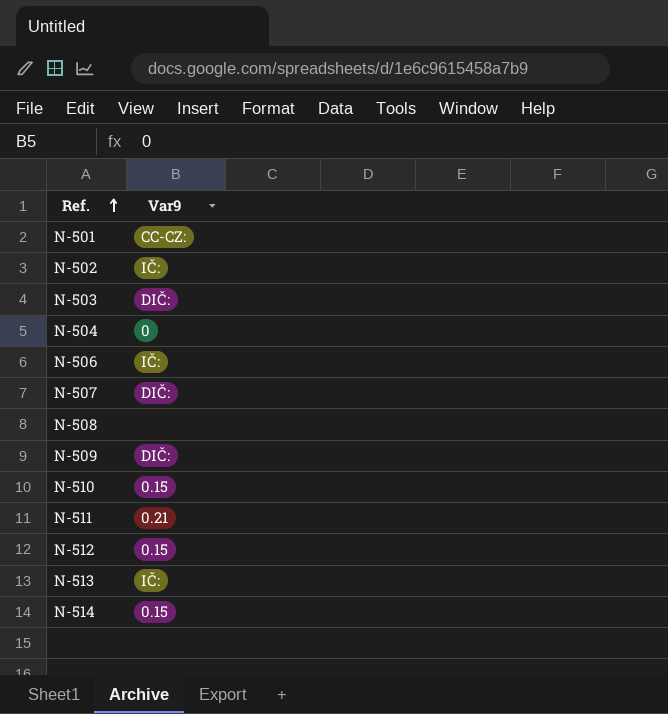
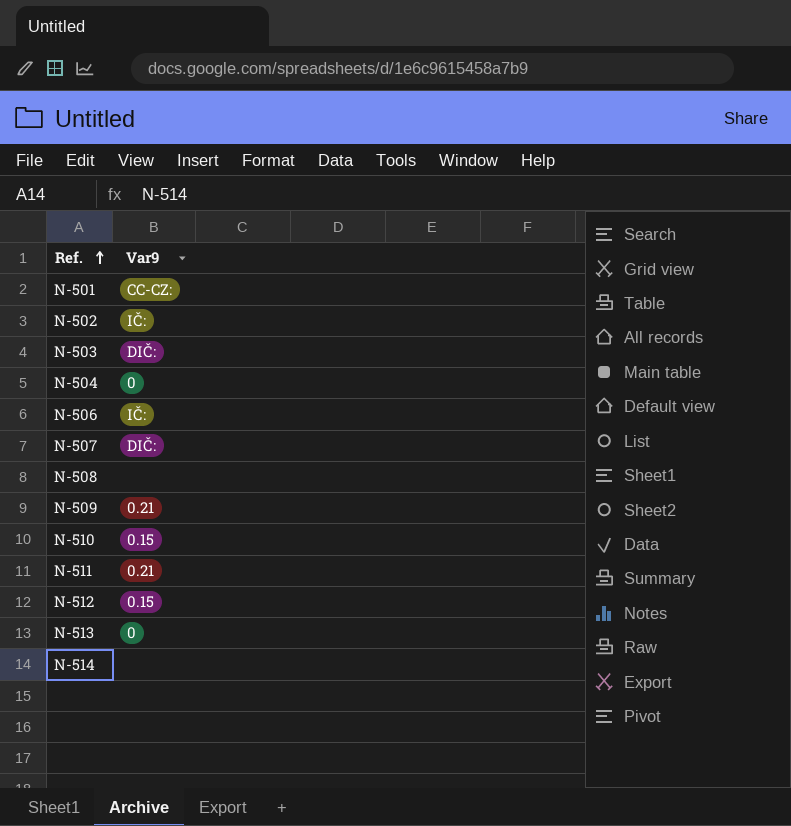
N-509 | Var9: DIČ: -> 0.21
N-513 | Var9: IČ: -> 0
N-514 | Var9: 0.15 -> none

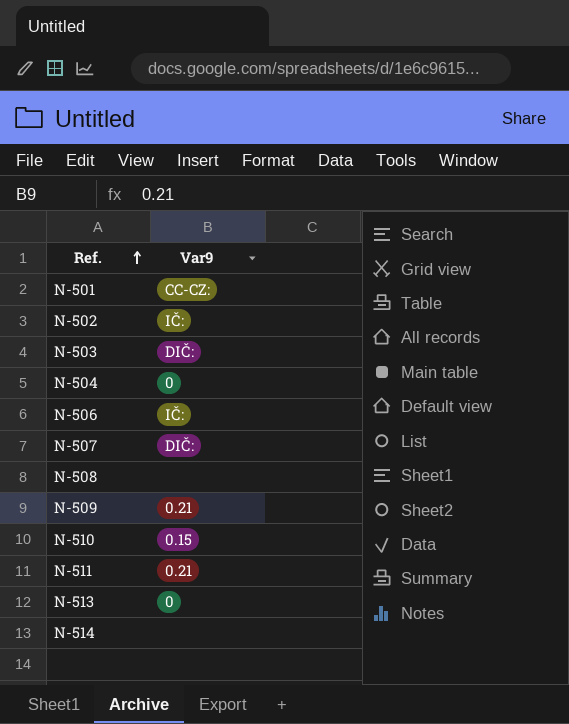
row N-512: 0.15 -> none

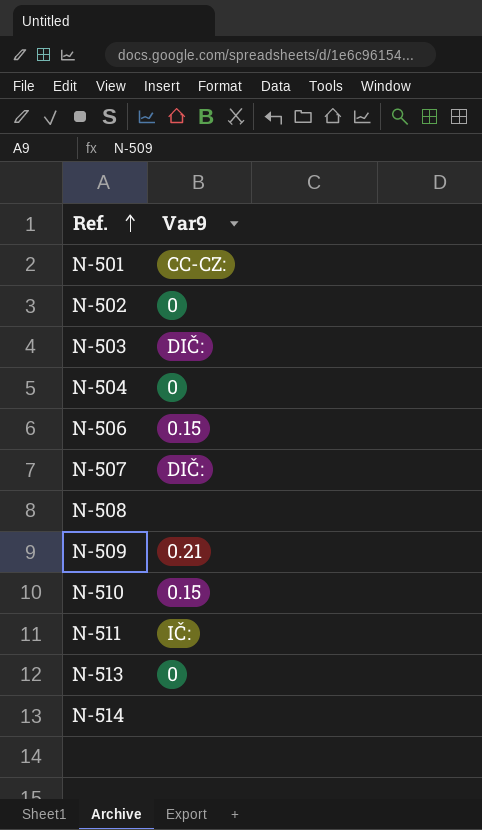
N-502 | Var9: IČ: -> 0
N-506 | Var9: IČ: -> 0.15
N-511 | Var9: 0.21 -> IČ:

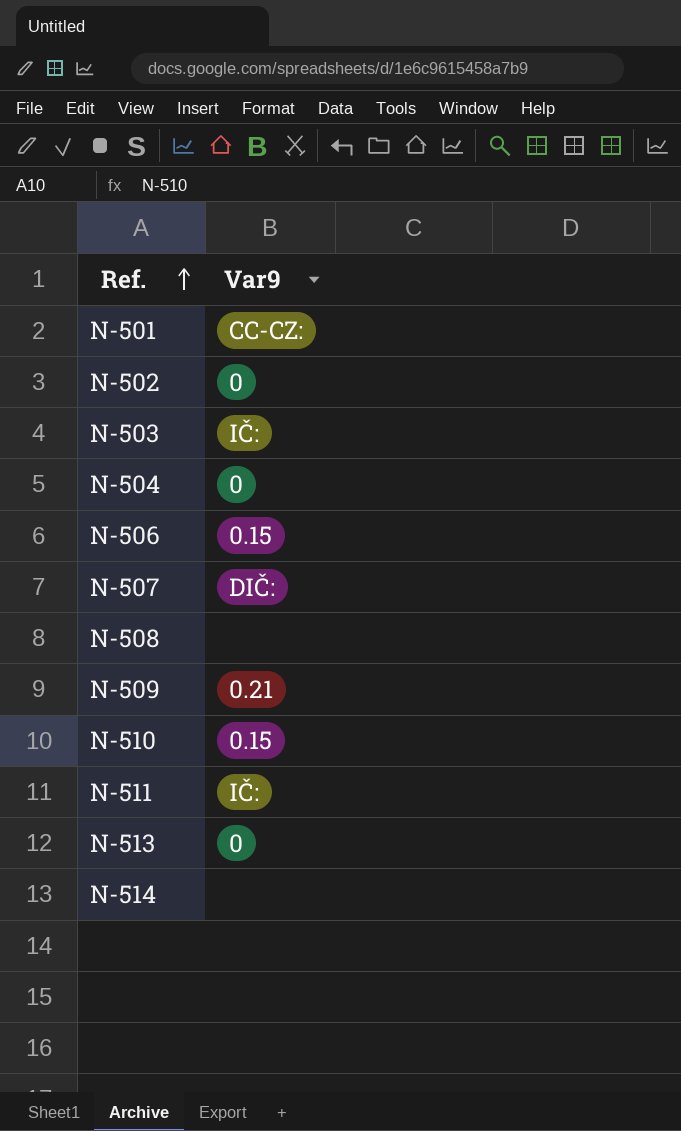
N-503 | Var9: DIČ: -> IČ:

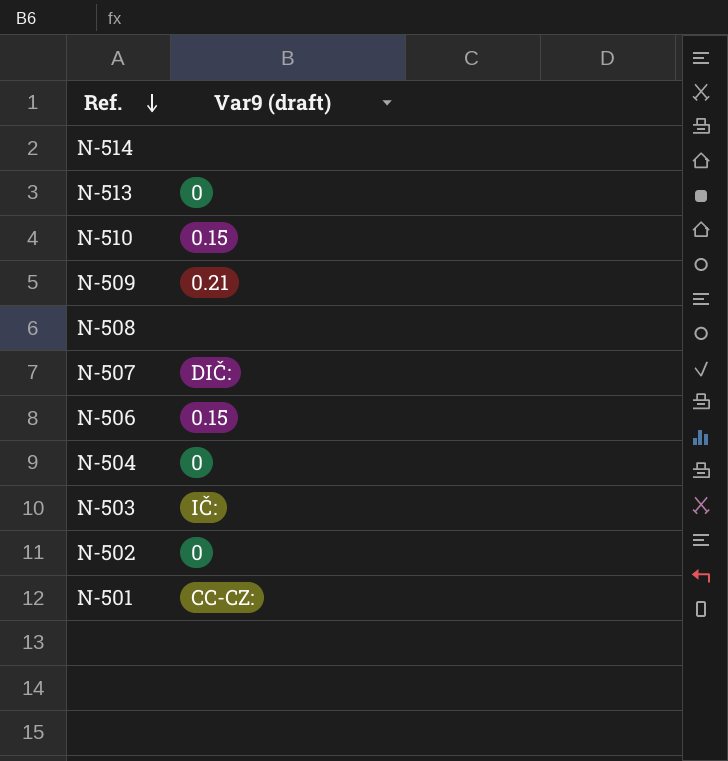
row order: Ref. ascending -> Ref. descending
column name: Var9 -> Var9 (draft)
row N-511: IČ: -> none

